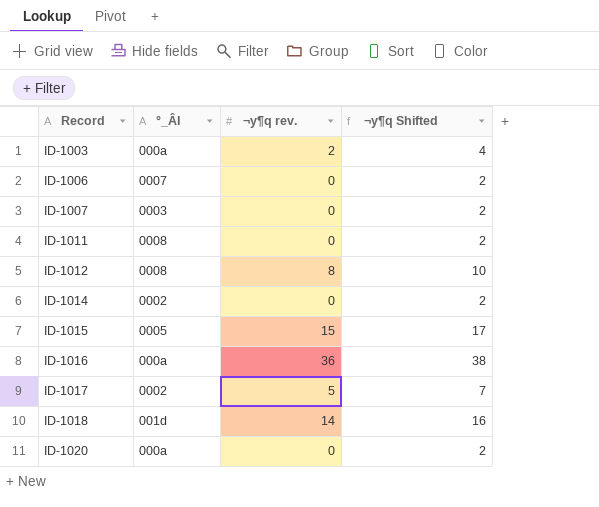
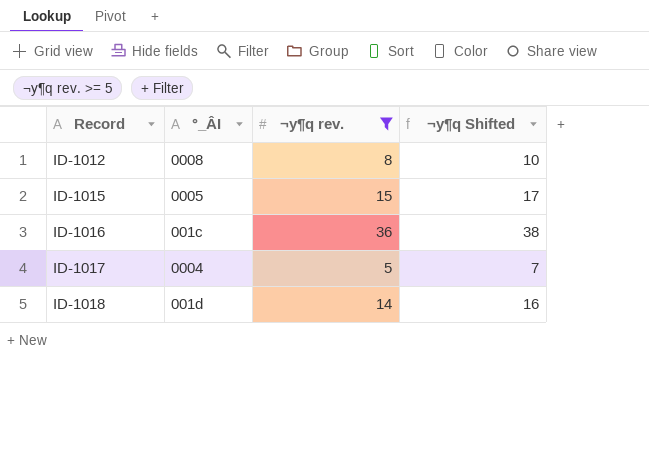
filter: none -> ¬y¶q rev. >= 5
ID-1016 | °_ÂI: 000a -> 001c
ID-1017 | °_ÂI: 0002 -> 0004

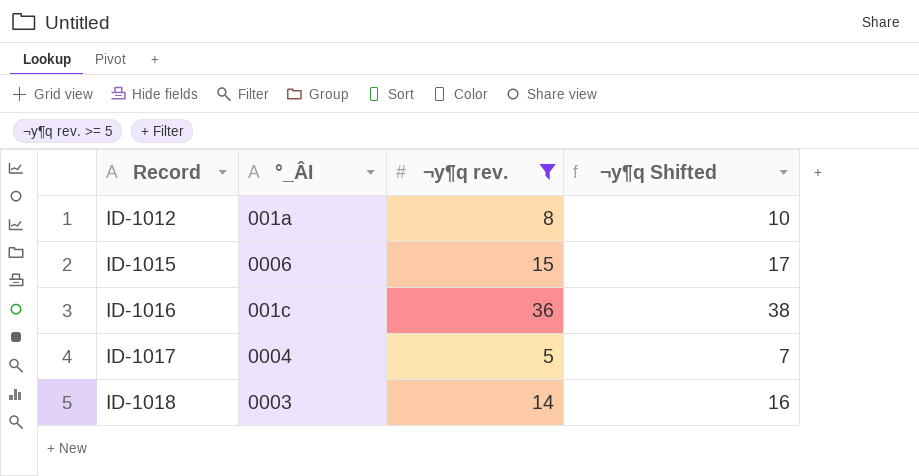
ID-1012 | °_ÂI: 0008 -> 001a
ID-1015 | °_ÂI: 0005 -> 0006
ID-1018 | °_ÂI: 001d -> 0003

